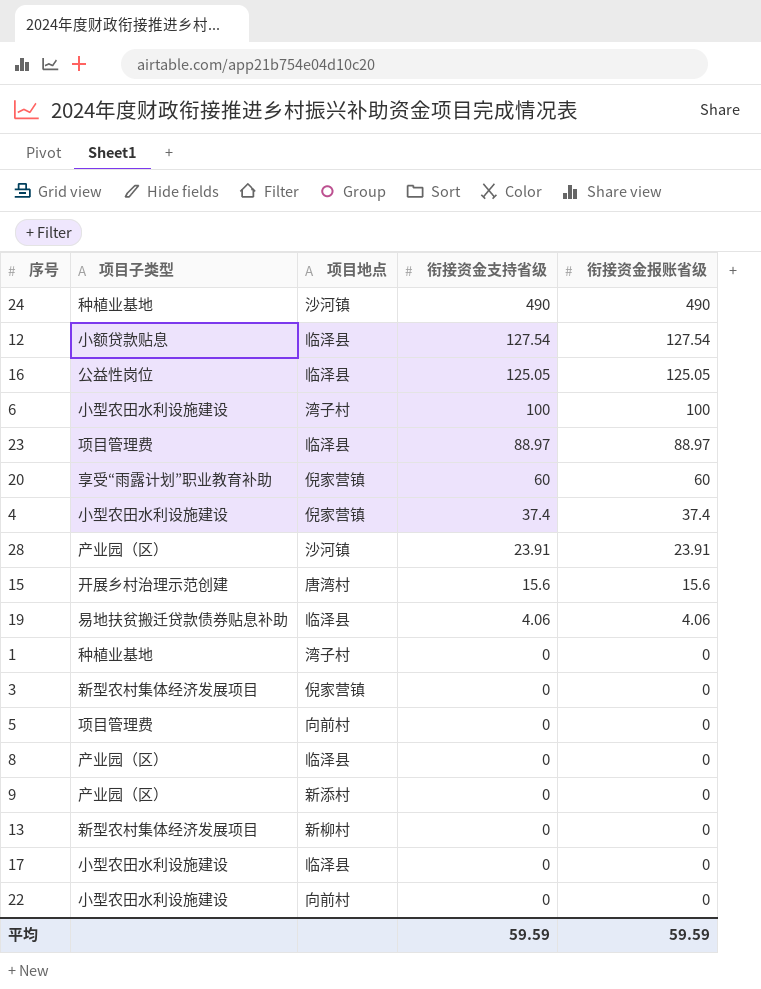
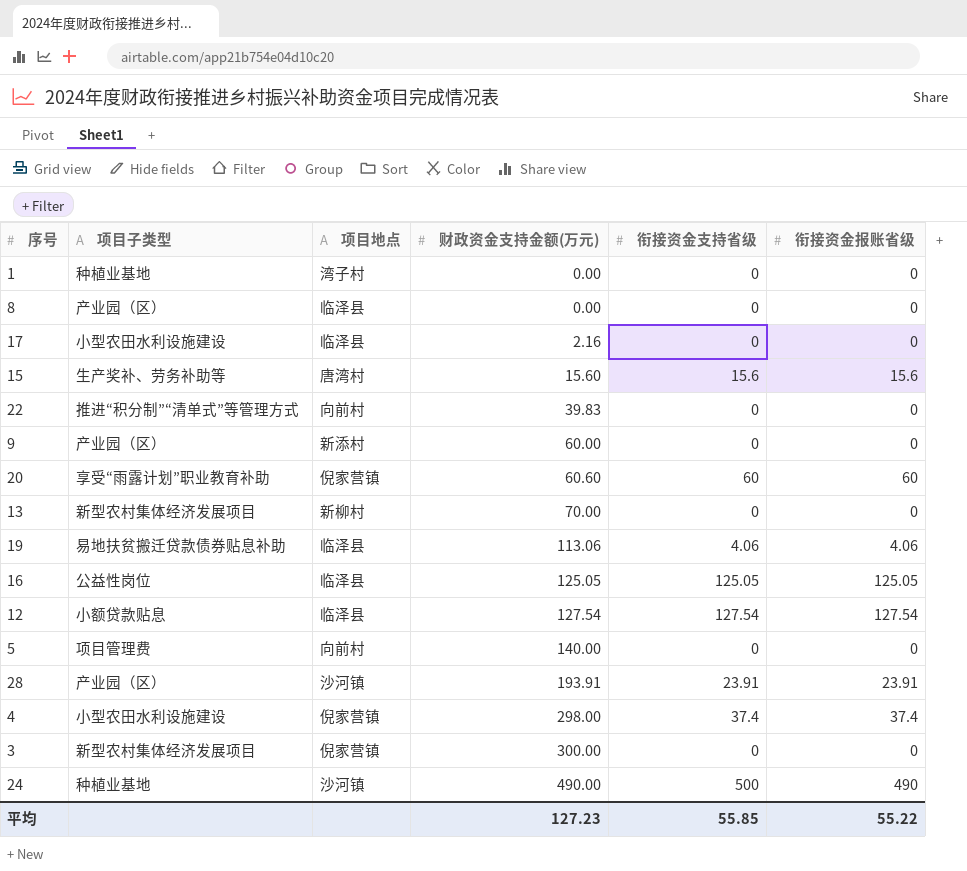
row order: 衔接资金支持省级 descending -> 财政资金支持金额(万元) ascending
column 财政资金支持金额(万元) | position: none -> 4
row 6: 小型农田水利设施建设 | 湾子村 | 100 | 100 -> none
row 23: 项目管理费 | 临泽县 | 88.97 | 88.97 -> none
15 | 项目子类型: 开展乡村治理示范创建 -> 生产奖补、劳务补助等
22 | 项目子类型: 小型农田水利设施建设 -> 推进“积分制”“清单式”等管理方式
24 | 衔接资金支持省级: 490 -> 500
平均 | 衔接资金支持省级: 59.59 -> 55.85
平均 | 衔接资金报账省级: 59.59 -> 55.22

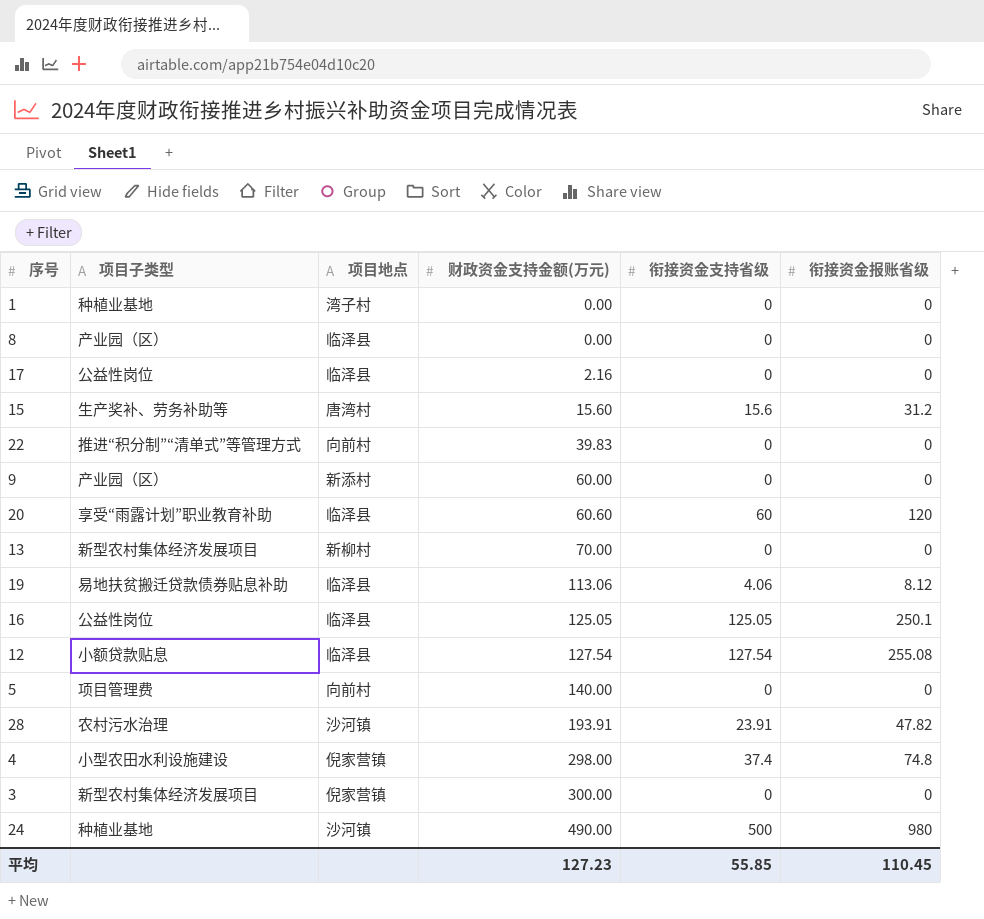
17 | 项目子类型: 小型农田水利设施建设 -> 公益性岗位
15 | 衔接资金报账省级: 15.6 -> 31.2
20 | 项目地点: 倪家营镇 -> 临泽县
20 | 衔接资金报账省级: 60 -> 120
19 | 衔接资金报账省级: 4.06 -> 8.12
16 | 衔接资金报账省级: 125.05 -> 250.1
12 | 衔接资金报账省级: 127.54 -> 255.08
28 | 项目子类型: 产业园（区） -> 农村污水治理
28 | 衔接资金报账省级: 23.91 -> 47.82
4 | 衔接资金报账省级: 37.4 -> 74.8
24 | 衔接资金报账省级: 490 -> 980
平均 | 衔接资金报账省级: 55.22 -> 110.45

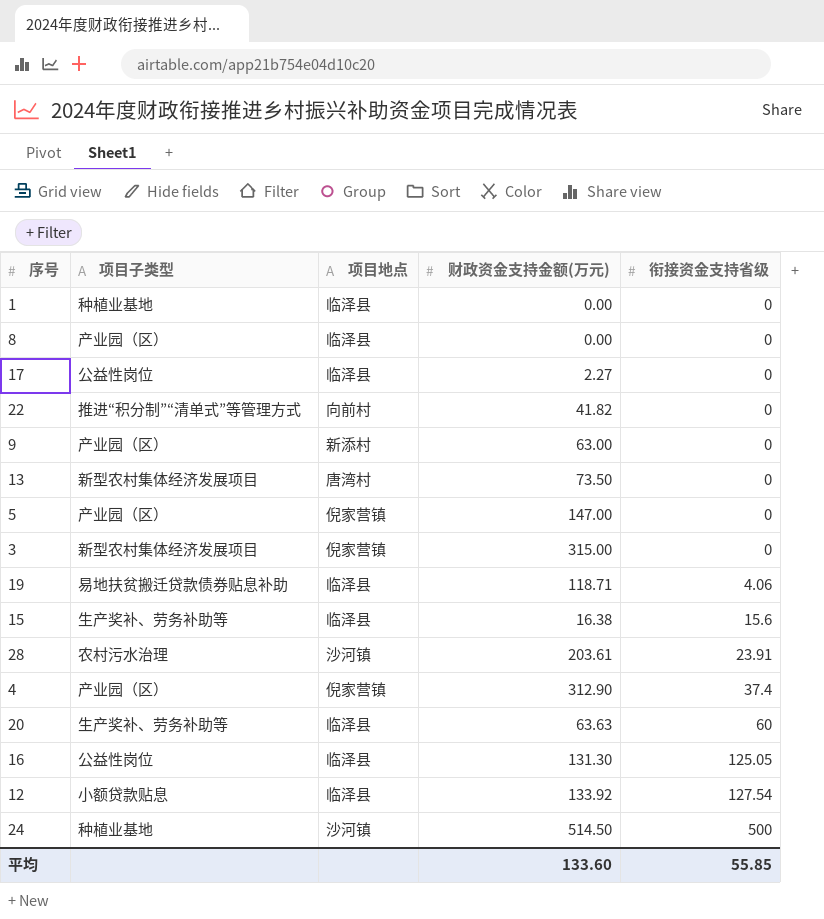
row order: 财政资金支持金额(万元) ascending -> 衔接资金支持省级 ascending
column 衔接资金报账省级 | position: 6 -> none
1 | 项目地点: 湾子村 -> 临泽县
17 | 财政资金支持金额(万元): 2.16 -> 2.27
22 | 财政资金支持金额(万元): 39.83 -> 41.82
9 | 财政资金支持金额(万元): 60.00 -> 63.00
13 | 项目地点: 新柳村 -> 唐湾村
13 | 财政资金支持金额(万元): 70.00 -> 73.50
5 | 项目子类型: 项目管理费 -> 产业园（区）
5 | 项目地点: 向前村 -> 倪家营镇
5 | 财政资金支持金额(万元): 140.00 -> 147.00
3 | 财政资金支持金额(万元): 300.00 -> 315.00
19 | 财政资金支持金额(万元): 113.06 -> 118.71
15 | 项目地点: 唐湾村 -> 临泽县
15 | 财政资金支持金额(万元): 15.60 -> 16.38
28 | 财政资金支持金额(万元): 193.91 -> 203.61
4 | 项目子类型: 小型农田水利设施建设 -> 产业园（区）
4 | 财政资金支持金额(万元): 298.00 -> 312.90
20 | 项目子类型: 享受“雨露计划”职业教育补助 -> 生产奖补、劳务补助等
20 | 财政资金支持金额(万元): 60.60 -> 63.63
16 | 财政资金支持金额(万元): 125.05 -> 131.30
12 | 财政资金支持金额(万元): 127.54 -> 133.92
24 | 财政资金支持金额(万元): 490.00 -> 514.50
平均 | 财政资金支持金额(万元): 127.23 -> 133.60

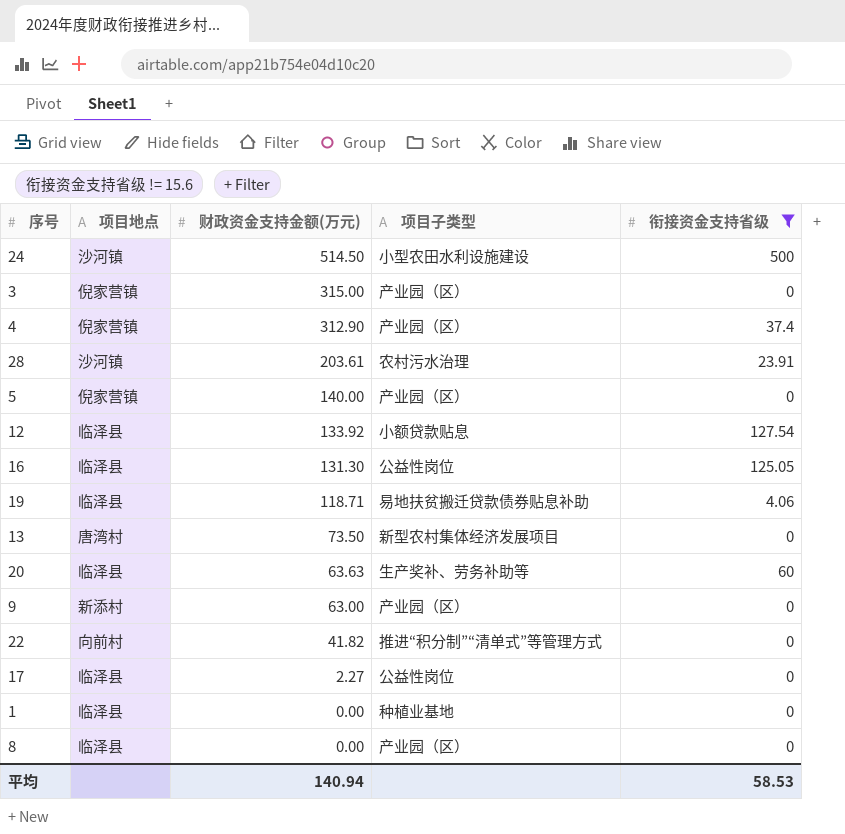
filter: none -> 衔接资金支持省级 != 15.6
row order: 衔接资金支持省级 ascending -> 财政资金支持金额(万元) descending
column 项目子类型 | position: 2 -> 4
24 | 项目子类型: 种植业基地 -> 小型农田水利设施建设
3 | 项目子类型: 新型农村集体经济发展项目 -> 产业园（区）
5 | 财政资金支持金额(万元): 147.00 -> 140.00
平均 | 财政资金支持金额(万元): 133.60 -> 140.94
平均 | 衔接资金支持省级: 55.85 -> 58.53

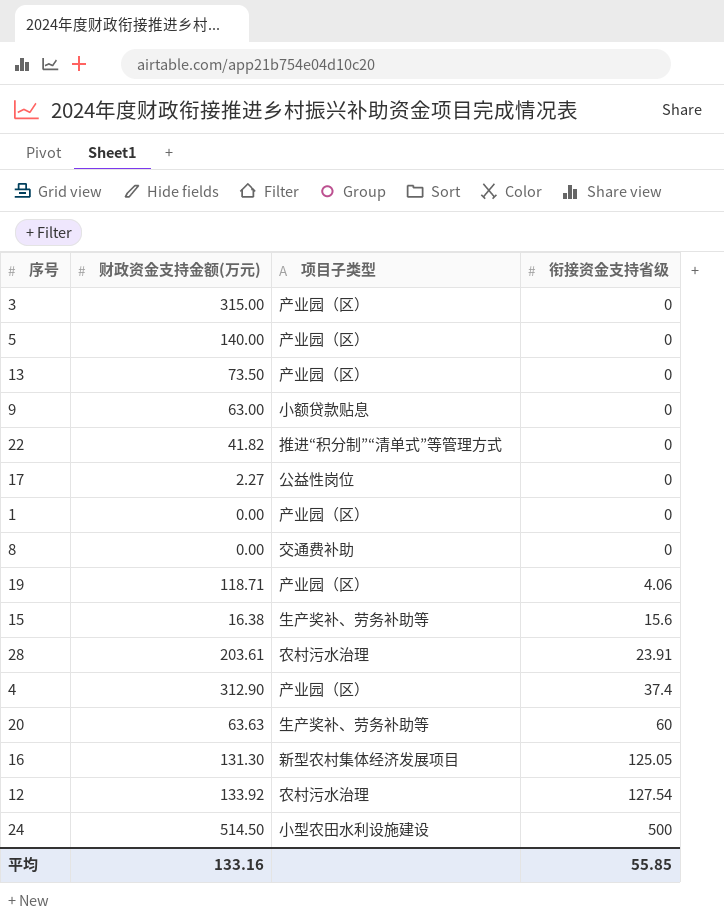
filter: 衔接资金支持省级 != 15.6 -> none
row order: 财政资金支持金额(万元) descending -> 衔接资金支持省级 ascending
column 项目地点 | position: 2 -> none
13 | 项目子类型: 新型农村集体经济发展项目 -> 产业园（区）
9 | 项目子类型: 产业园（区） -> 小额贷款贴息
1 | 项目子类型: 种植业基地 -> 产业园（区）
8 | 项目子类型: 产业园（区） -> 交通费补助
19 | 项目子类型: 易地扶贫搬迁贷款债券贴息补助 -> 产业园（区）
16 | 项目子类型: 公益性岗位 -> 新型农村集体经济发展项目
12 | 项目子类型: 小额贷款贴息 -> 农村污水治理
平均 | 财政资金支持金额(万元): 140.94 -> 133.16
平均 | 衔接资金支持省级: 58.53 -> 55.85

